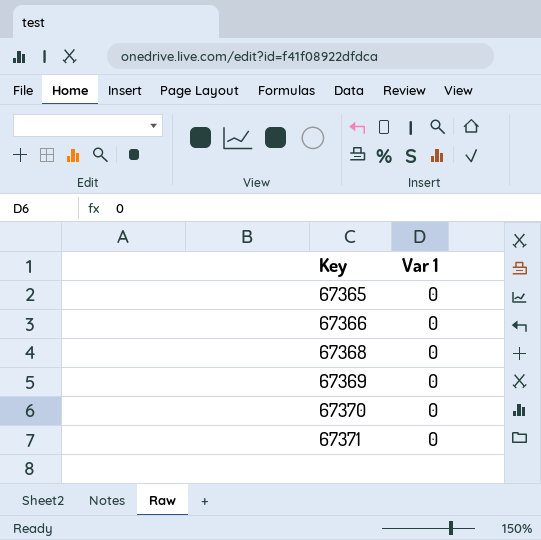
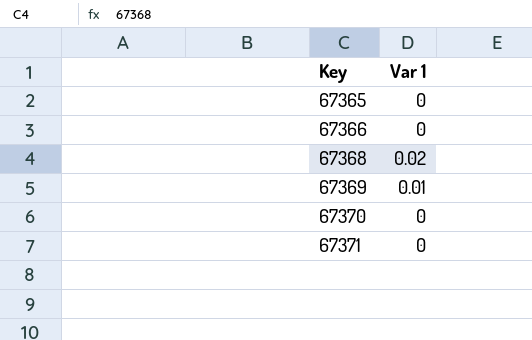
67368 | Var 1: 0 -> 0.02
67369 | Var 1: 0 -> 0.01

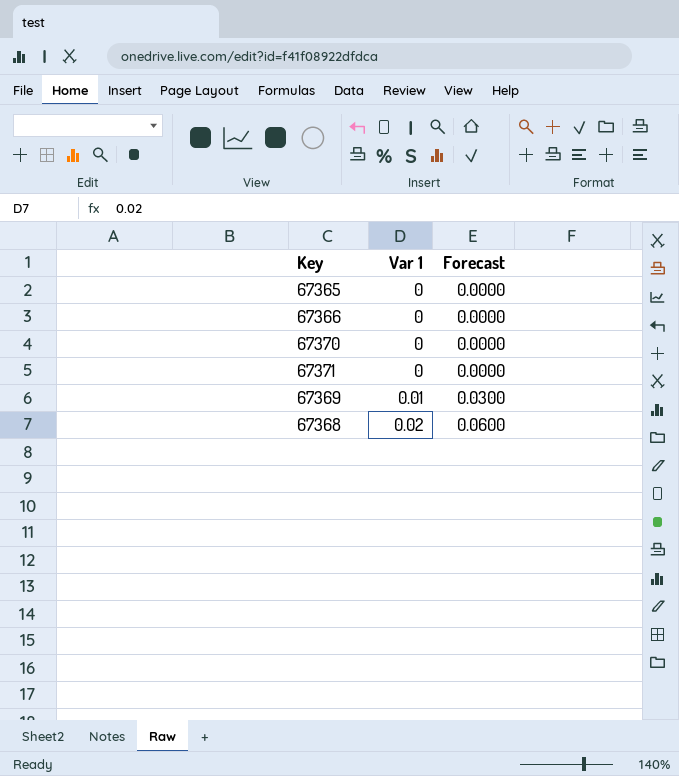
row order: Key ascending -> Var 1 ascending
column Forecast | formula: none -> [Var 1] * 3

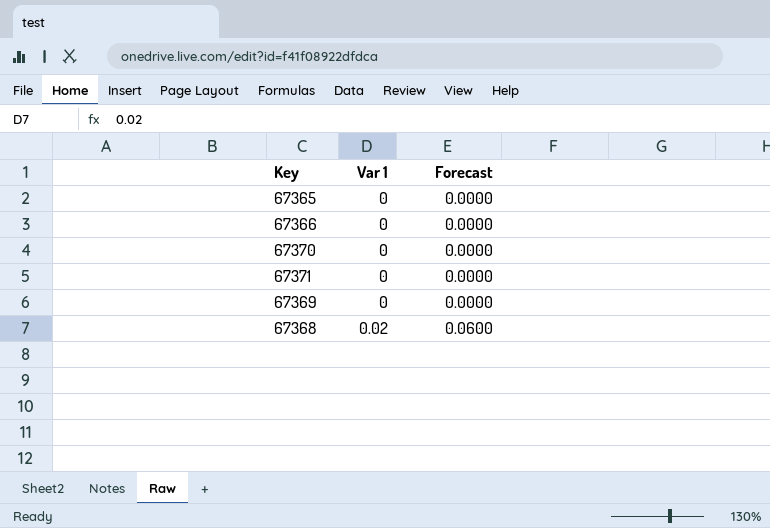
67369 | Var 1: 0.01 -> 0
67369 | Forecast: 0.0300 -> 0.0000

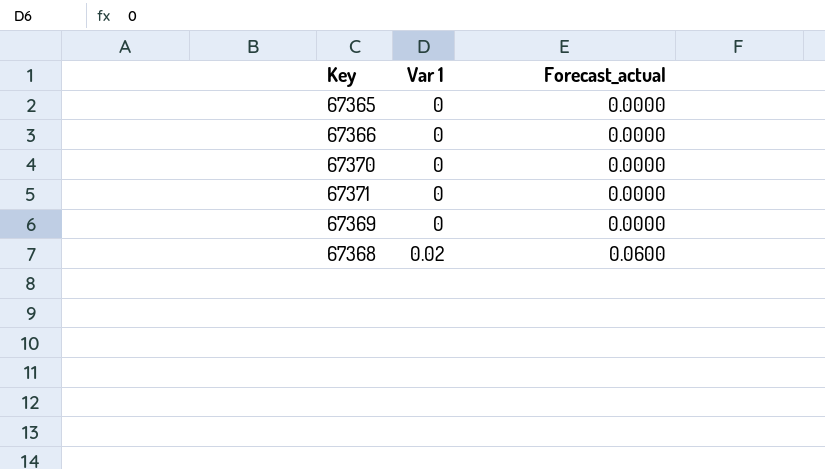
column name: Forecast -> Forecast_actual

